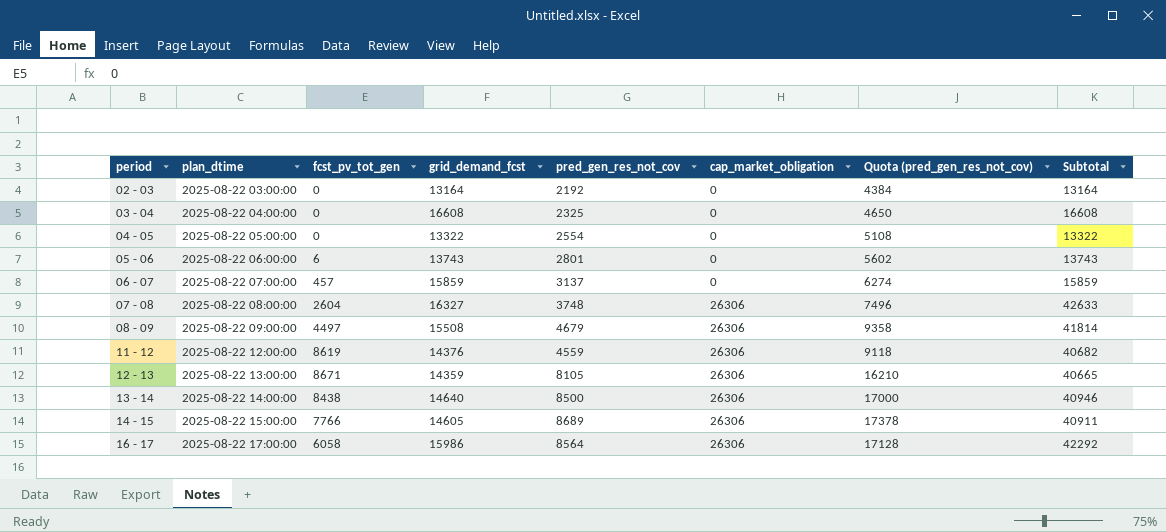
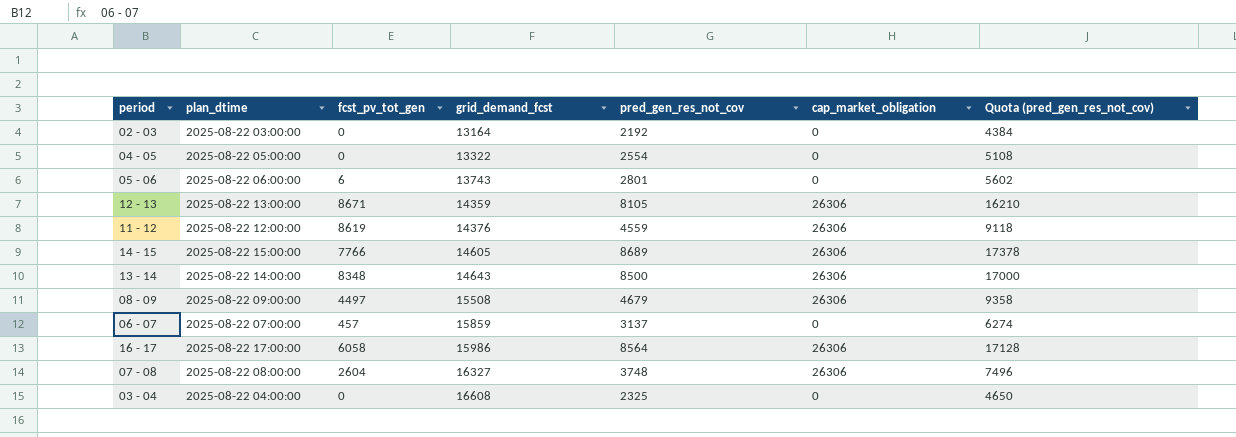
row order: period ascending -> grid_demand_fcst ascending
column Subtotal | formula: [grid_demand_fcst] + [cap_market_obligation] -> none
13 - 14 | fcst_pv_tot_gen: 8438 -> 8348
13 - 14 | grid_demand_fcst: 14640 -> 14643

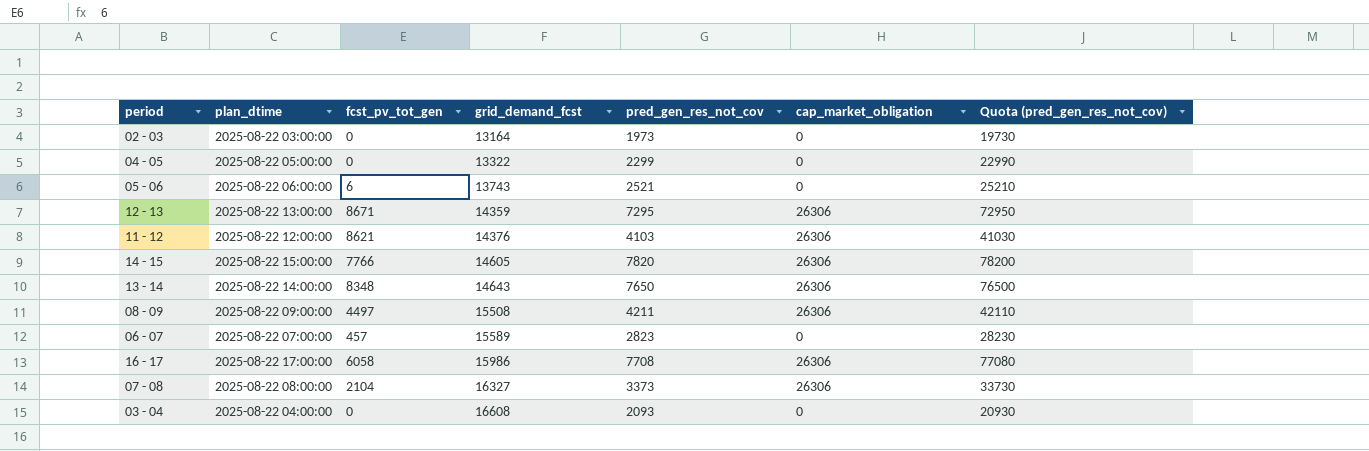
column Quota (pred_gen_res_not_cov) | formula: [pred_gen_res_not_cov] * 2 -> [pred_gen_res_not_cov] * 10
02 - 03 | pred_gen_res_not_cov: 2192 -> 1973
04 - 05 | pred_gen_res_not_cov: 2554 -> 2299
05 - 06 | pred_gen_res_not_cov: 2801 -> 2521
12 - 13 | pred_gen_res_not_cov: 8105 -> 7295
11 - 12 | fcst_pv_tot_gen: 8619 -> 8621
11 - 12 | pred_gen_res_not_cov: 4559 -> 4103
14 - 15 | pred_gen_res_not_cov: 8689 -> 7820
13 - 14 | pred_gen_res_not_cov: 8500 -> 7650
08 - 09 | pred_gen_res_not_cov: 4679 -> 4211
06 - 07 | grid_demand_fcst: 15859 -> 15589
06 - 07 | pred_gen_res_not_cov: 3137 -> 2823
16 - 17 | pred_gen_res_not_cov: 8564 -> 7708
07 - 08 | fcst_pv_tot_gen: 2604 -> 2104
07 - 08 | pred_gen_res_not_cov: 3748 -> 3373
03 - 04 | pred_gen_res_not_cov: 2325 -> 2093

